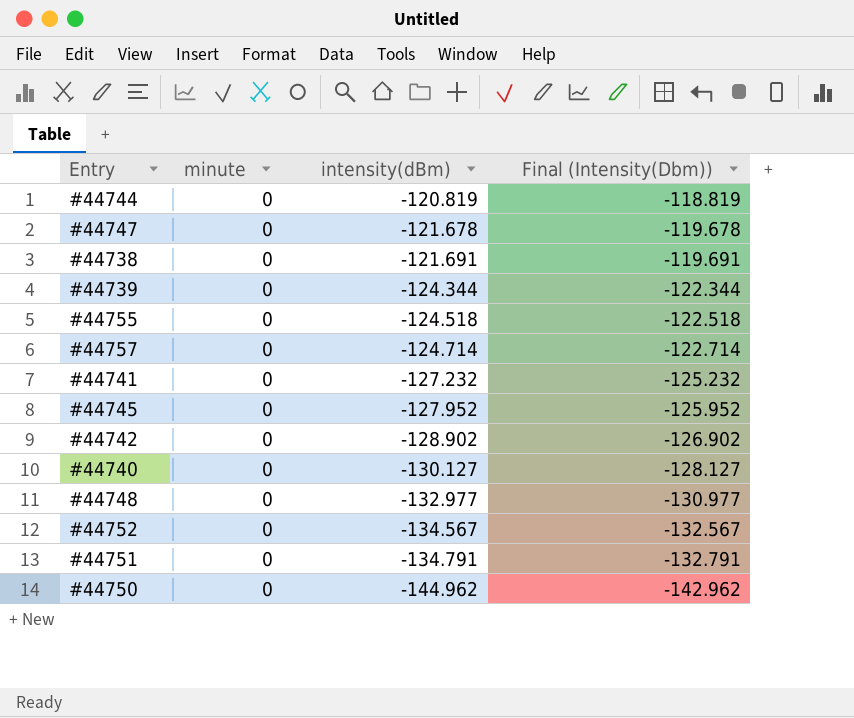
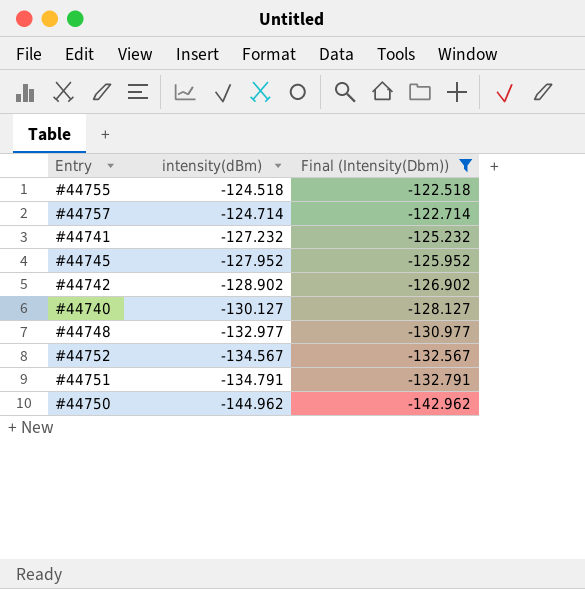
filter: none -> Final (Intensity(Dbm)) <= -122.518
column minute | position: 2 -> none

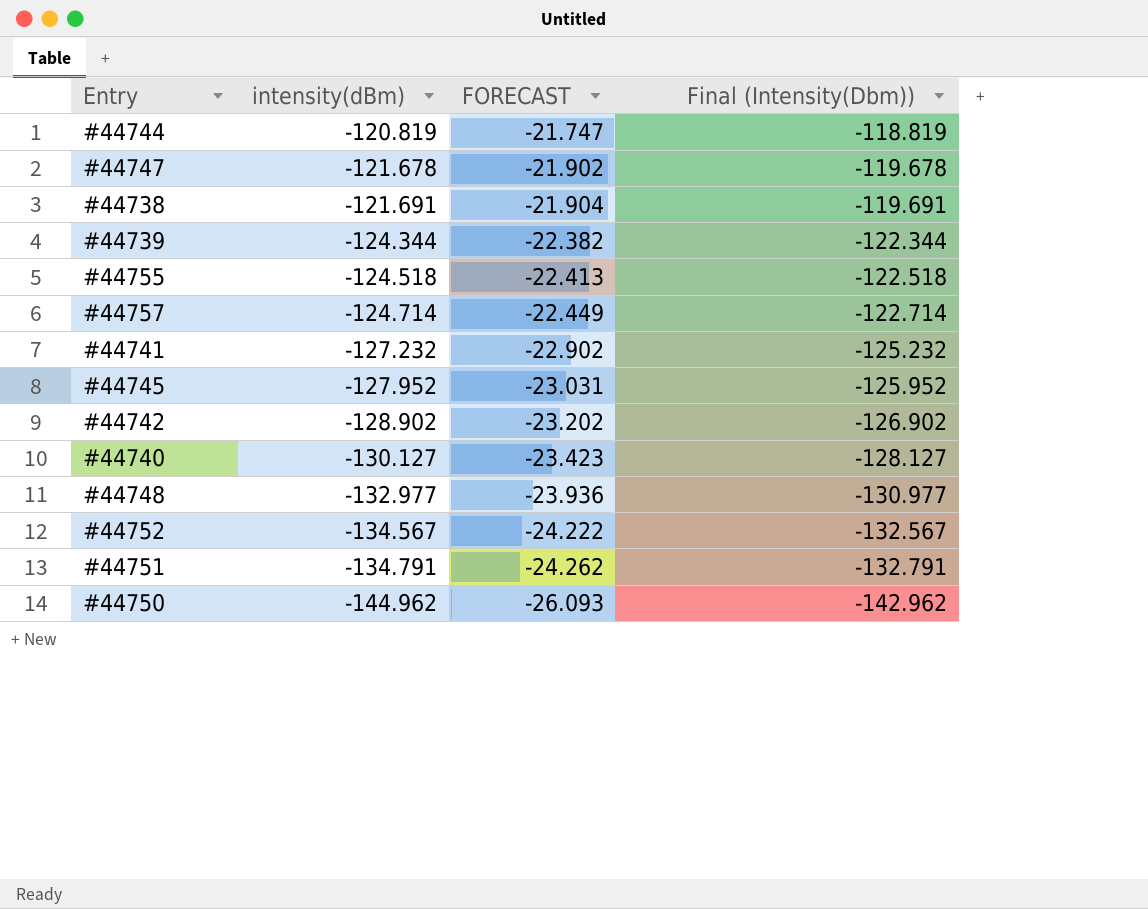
filter: Final (Intensity(Dbm)) <= -122.518 -> none
column FORECAST | formula: none -> [intensity(dBm)] * 0.18

